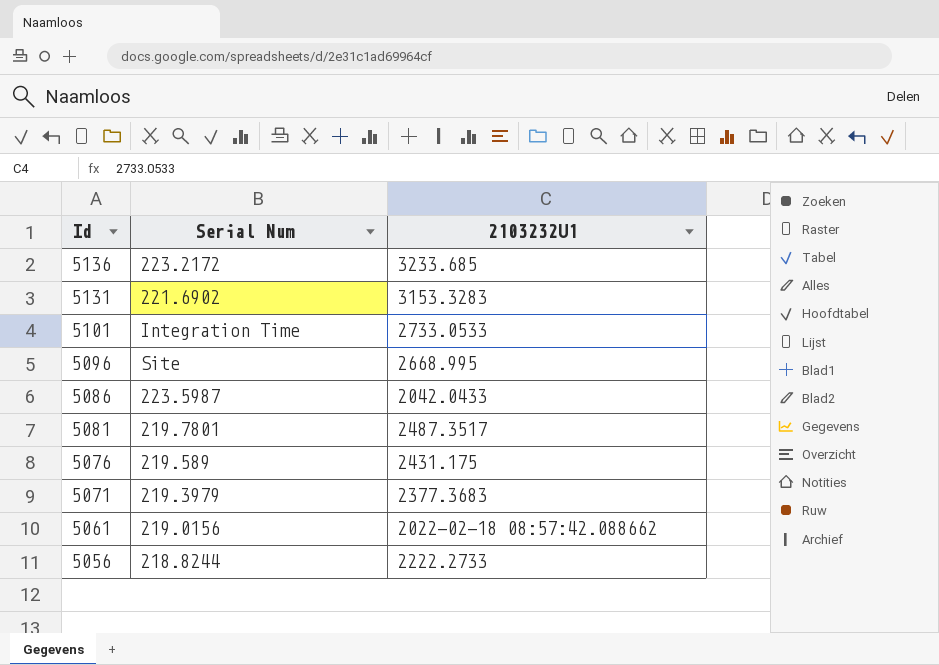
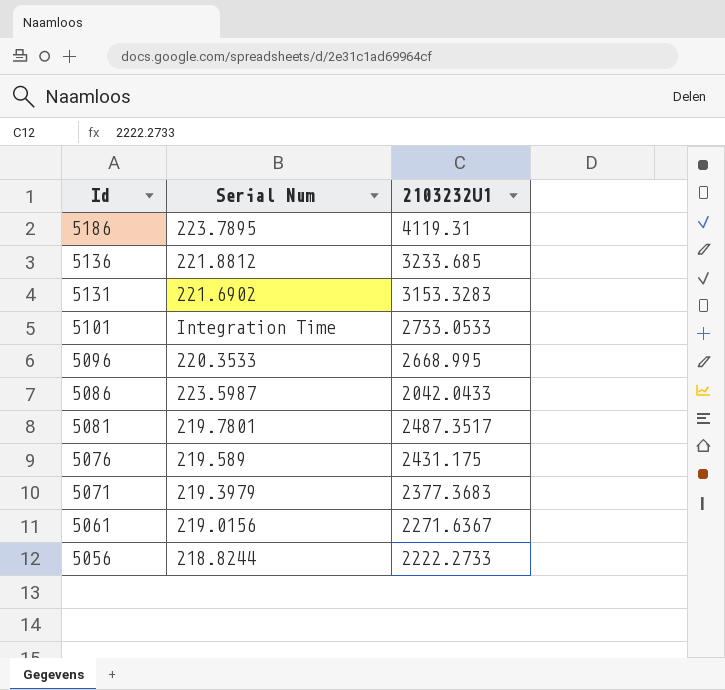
row 5186: none -> 223.7895 | 4119.31
5136 | Serial Num: 223.2172 -> 221.8812
5096 | Serial Num: Site -> 220.3533
5061 | 2103232U1: 2022-02-18 08:57:42.088662 -> 2271.6367

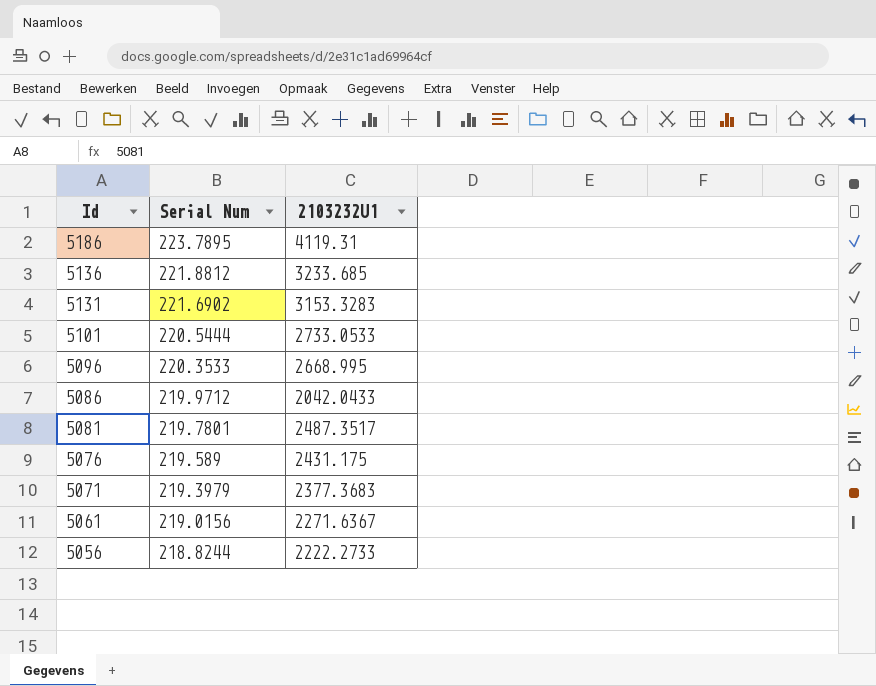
5101 | Serial Num: Integration Time -> 220.5444
5086 | Serial Num: 223.5987 -> 219.9712

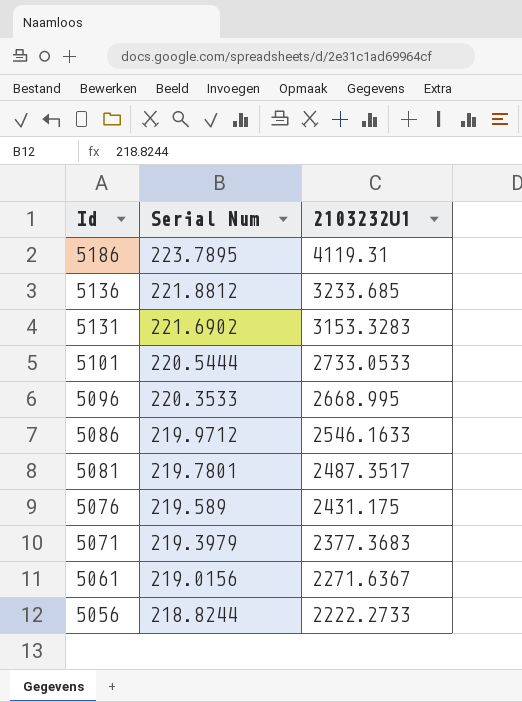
5086 | 2103232U1: 2042.0433 -> 2546.1633

